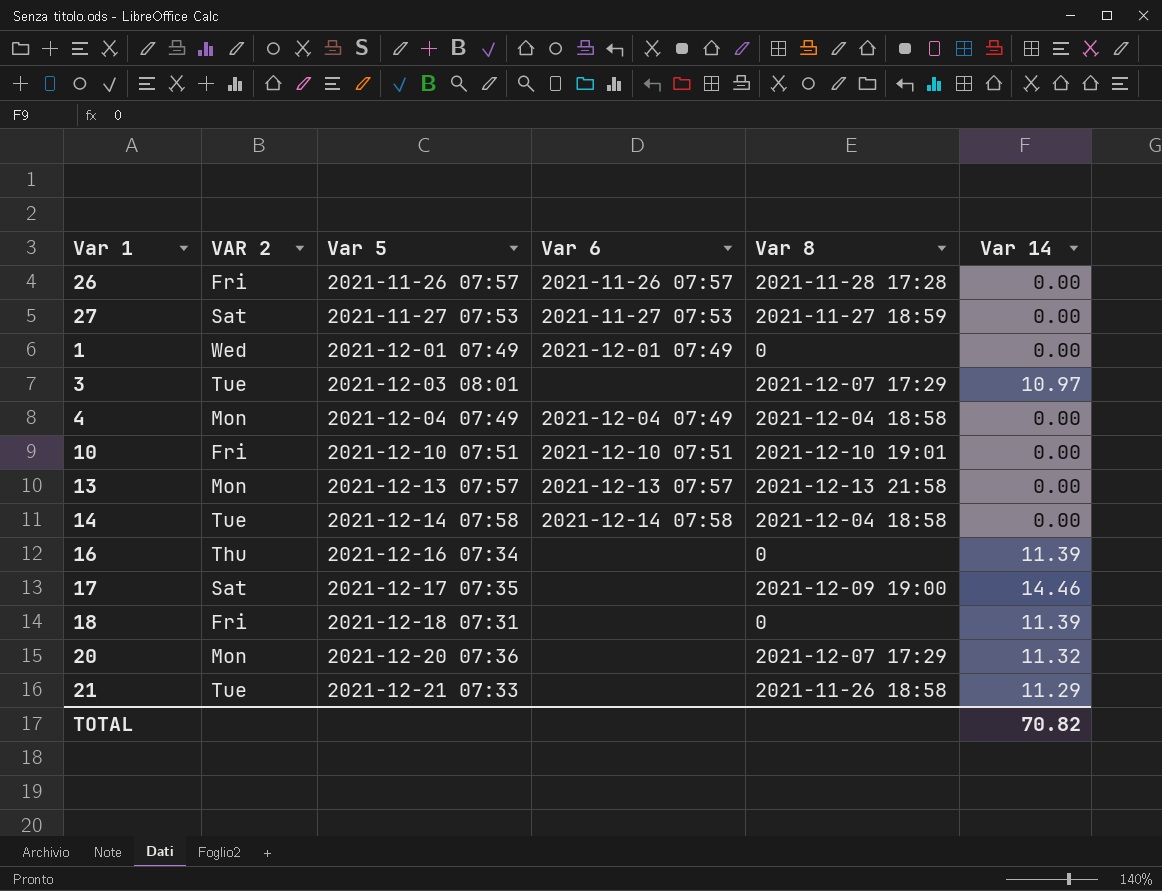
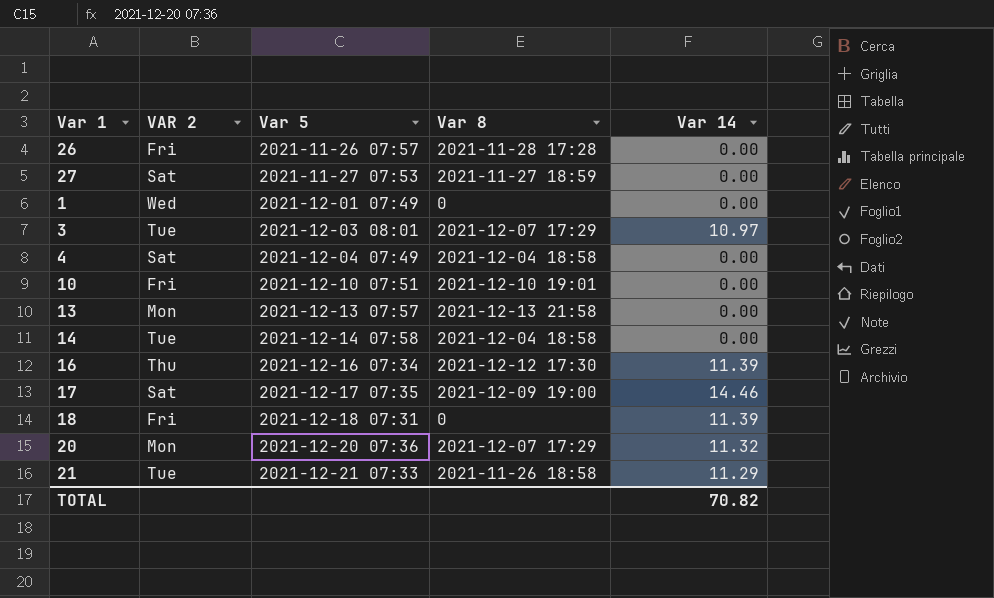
column Var 6 | position: 4 -> none
4 | VAR 2: Mon -> Sat
16 | Var 8: 0 -> 2021-12-12 17:30

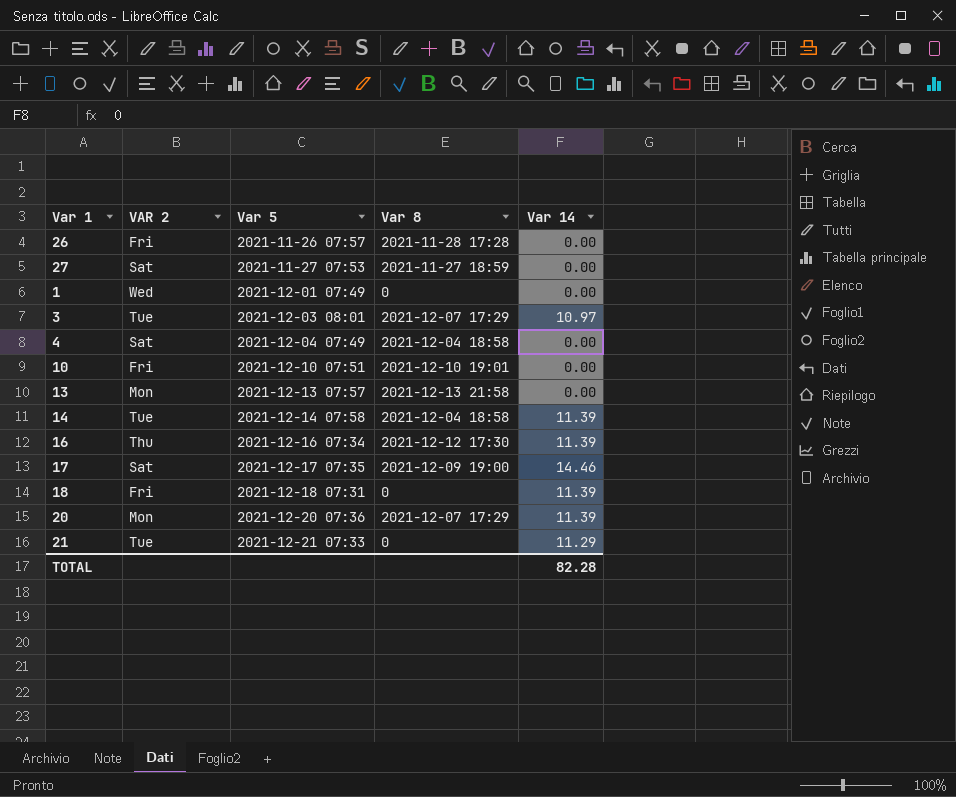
14 | Var 14: 0.00 -> 11.39
20 | Var 14: 11.32 -> 11.39
21 | Var 8: 2021-11-26 18:58 -> 0
TOTAL | Var 14: 70.82 -> 82.28

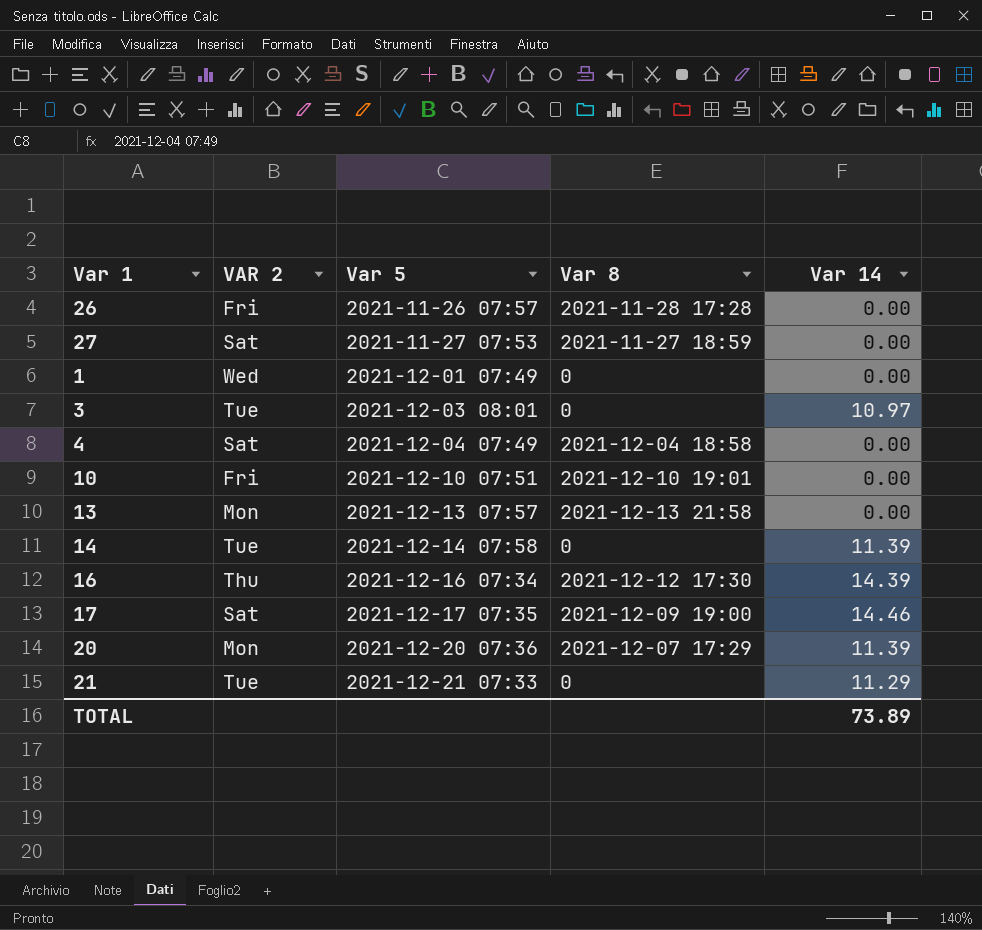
row 18: Fri | 2021-12-18 07:31 | 0 | 11.39 -> none
3 | Var 8: 2021-12-07 17:29 -> 0
14 | Var 8: 2021-12-04 18:58 -> 0
16 | Var 14: 11.39 -> 14.39
TOTAL | Var 14: 82.28 -> 73.89

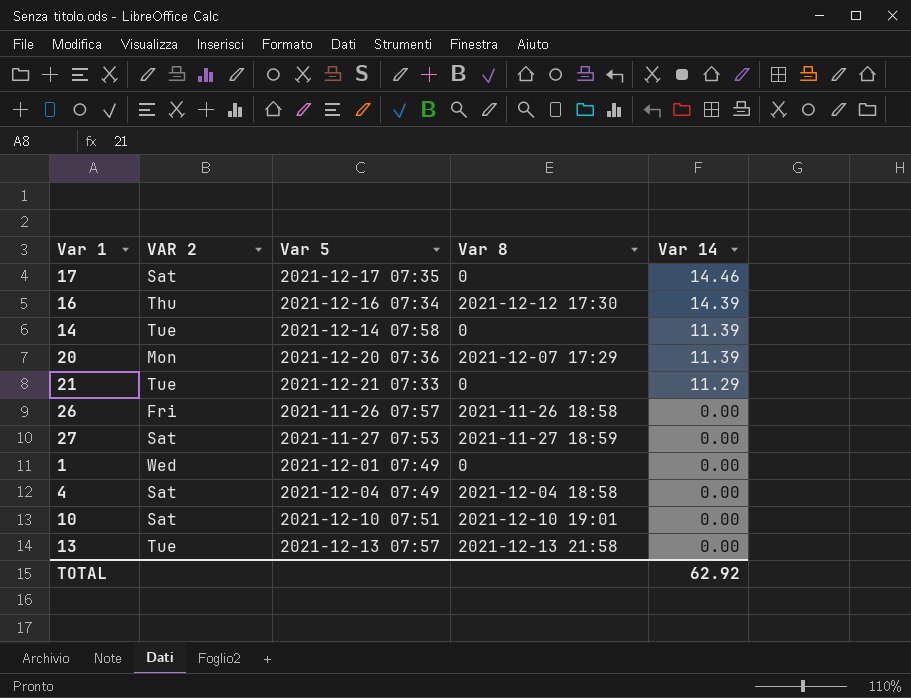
row order: Var 5 ascending -> Var 14 descending
row 3: Tue | 2021-12-03 08:01 | 0 | 10.97 -> none
17 | Var 8: 2021-12-09 19:00 -> 0
26 | Var 8: 2021-11-28 17:28 -> 2021-11-26 18:58
10 | VAR 2: Fri -> Sat
13 | VAR 2: Mon -> Tue
TOTAL | Var 14: 73.89 -> 62.92

